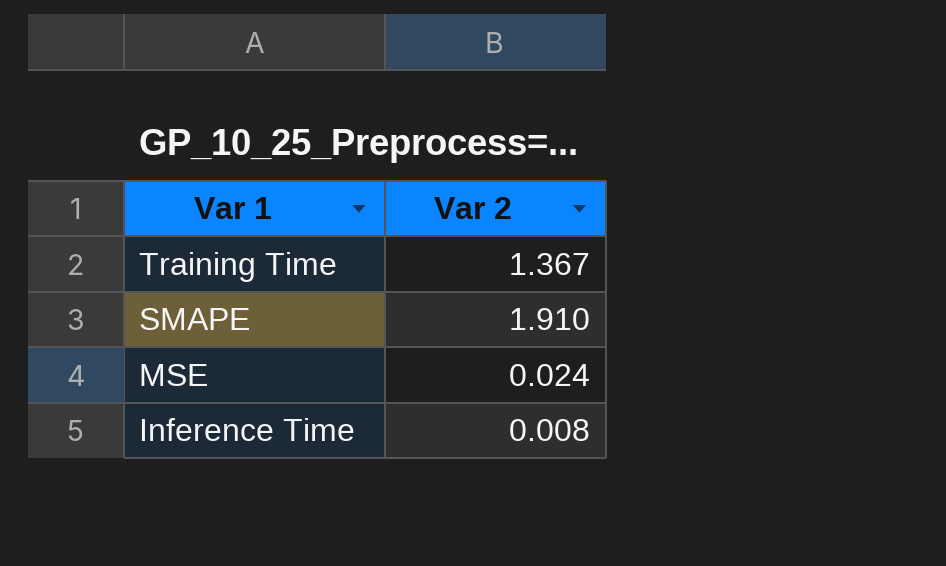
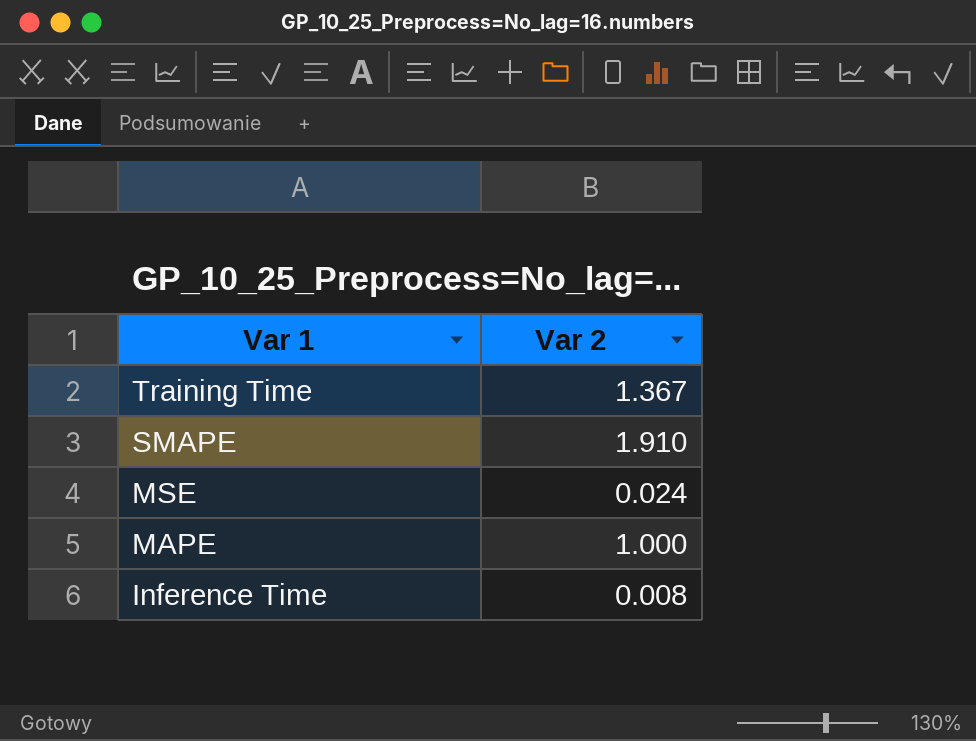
row MAPE: none -> 1.000

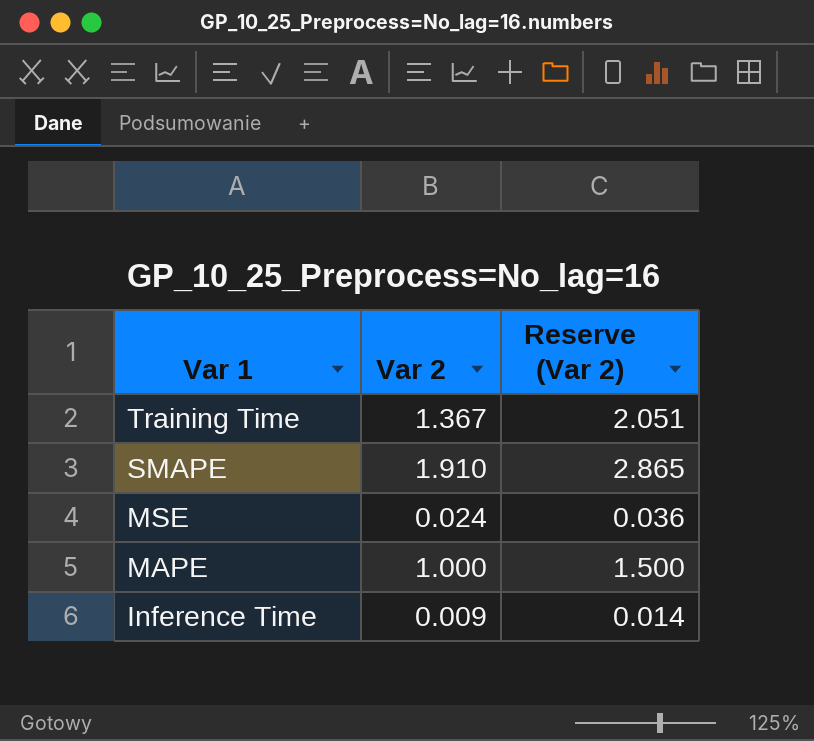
column Reserve (Var 2) | formula: none -> [Var 2] * 1.5
Inference Time | Var 2: 0.008 -> 0.009

